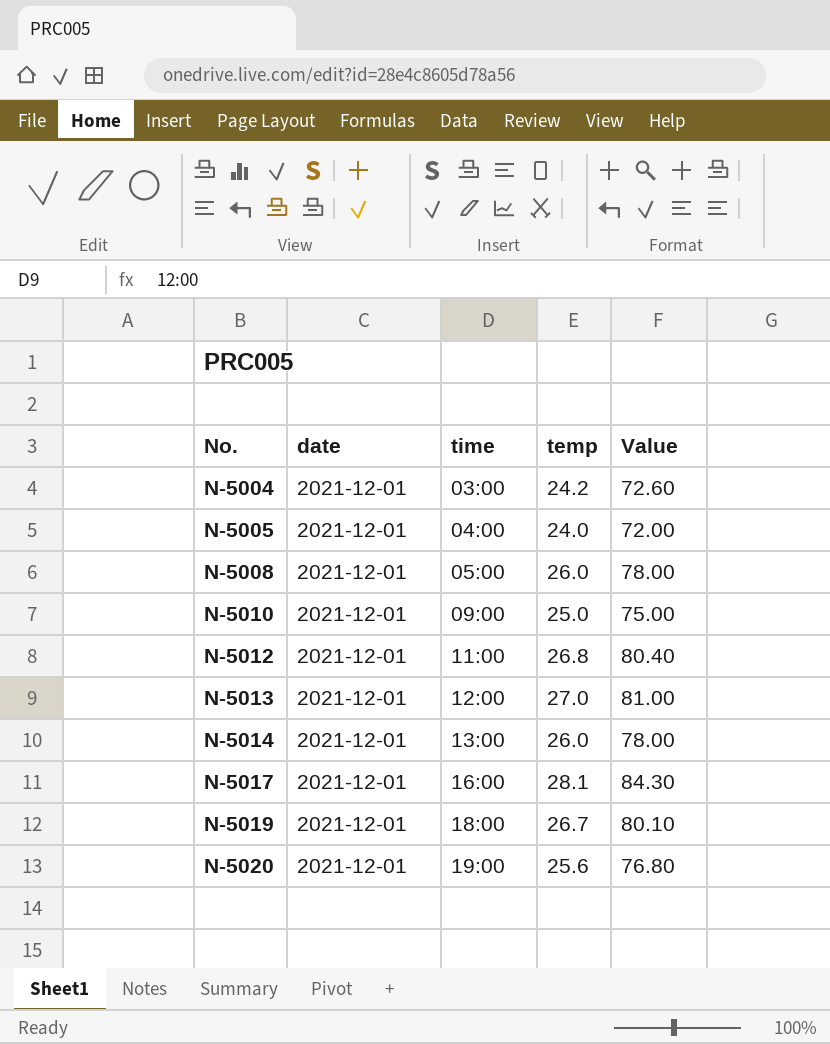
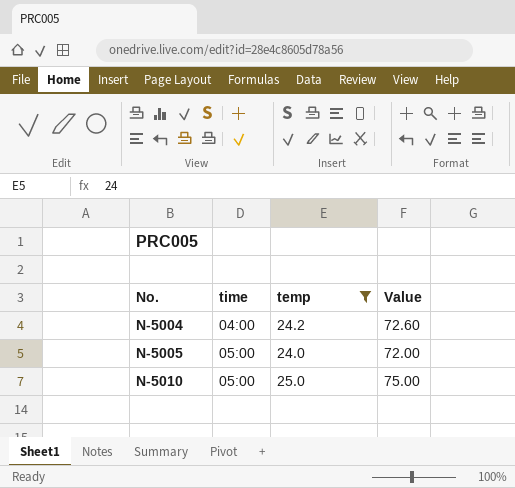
filter: none -> temp <= 25.0
column date | position: 2 -> none
N-5004 | time: 03:00 -> 04:00
N-5005 | time: 04:00 -> 05:00
N-5010 | time: 09:00 -> 05:00

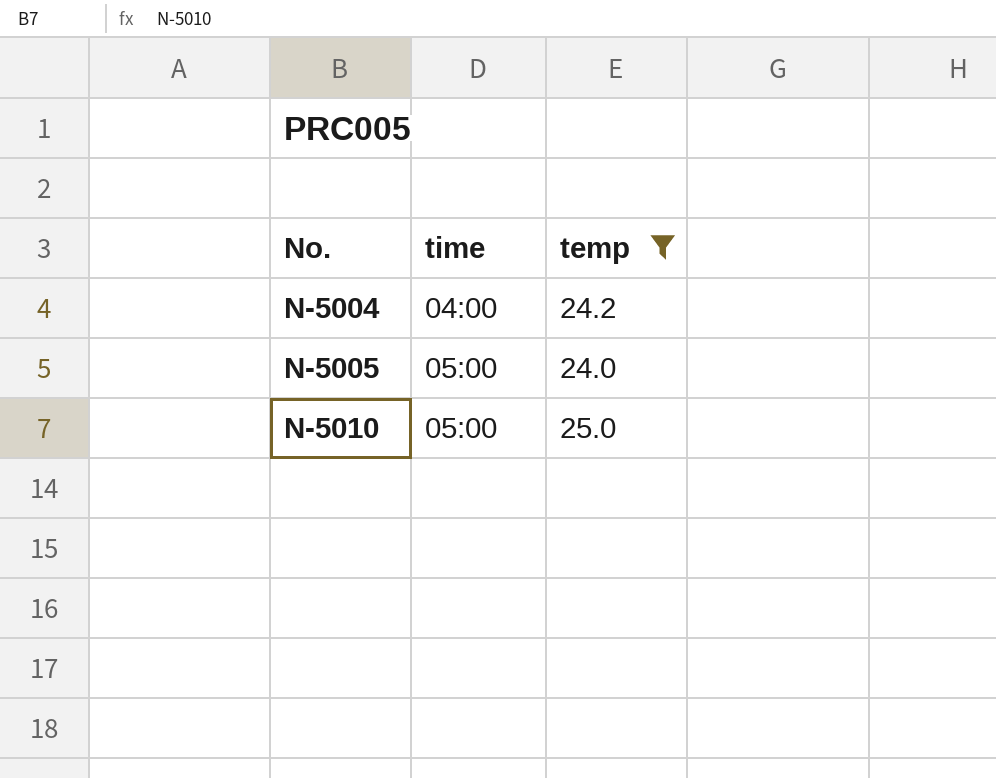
column Value | formula: [temp] * 3 -> none

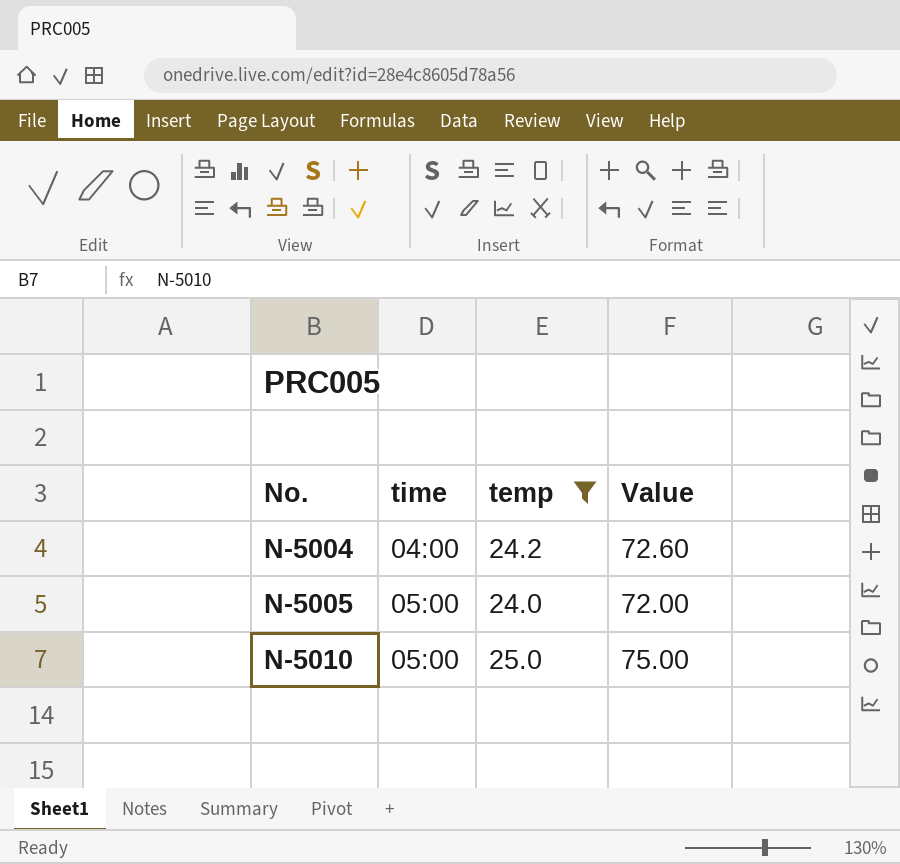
column Value | formula: none -> [temp] * 3

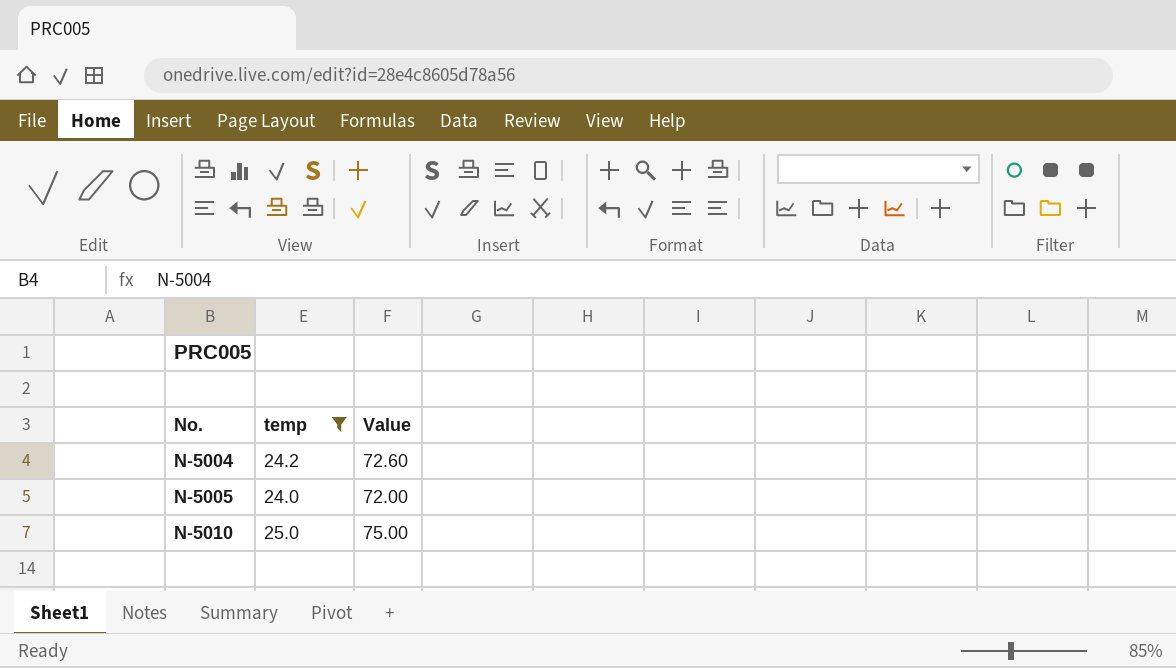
column time | position: 2 -> none

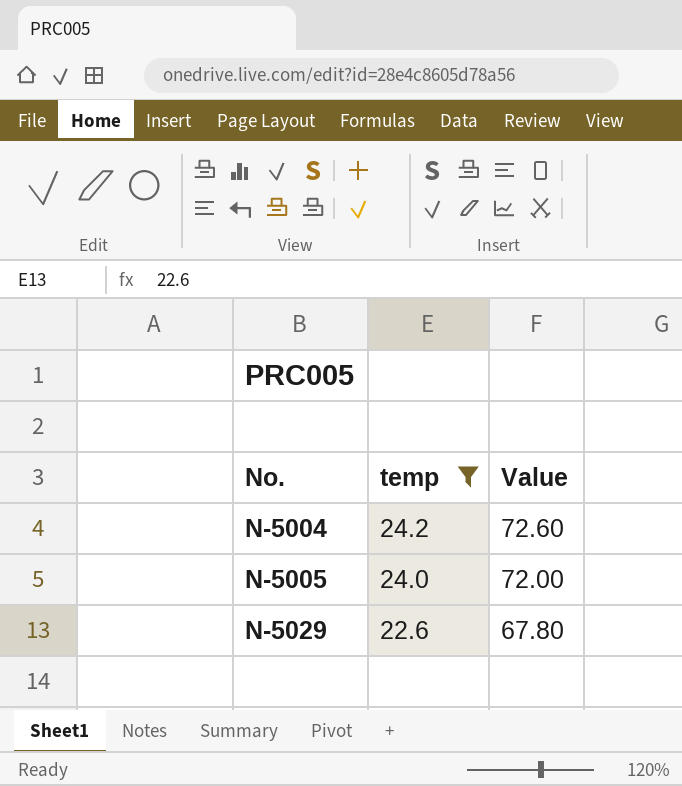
row N-5010: 25.0 | 75.00 -> none
row N-5029: none -> 22.6 | 67.80

